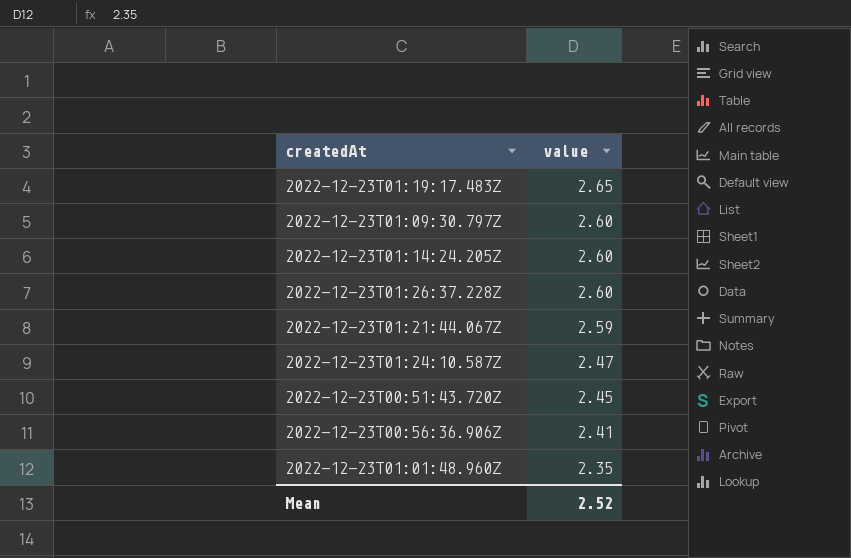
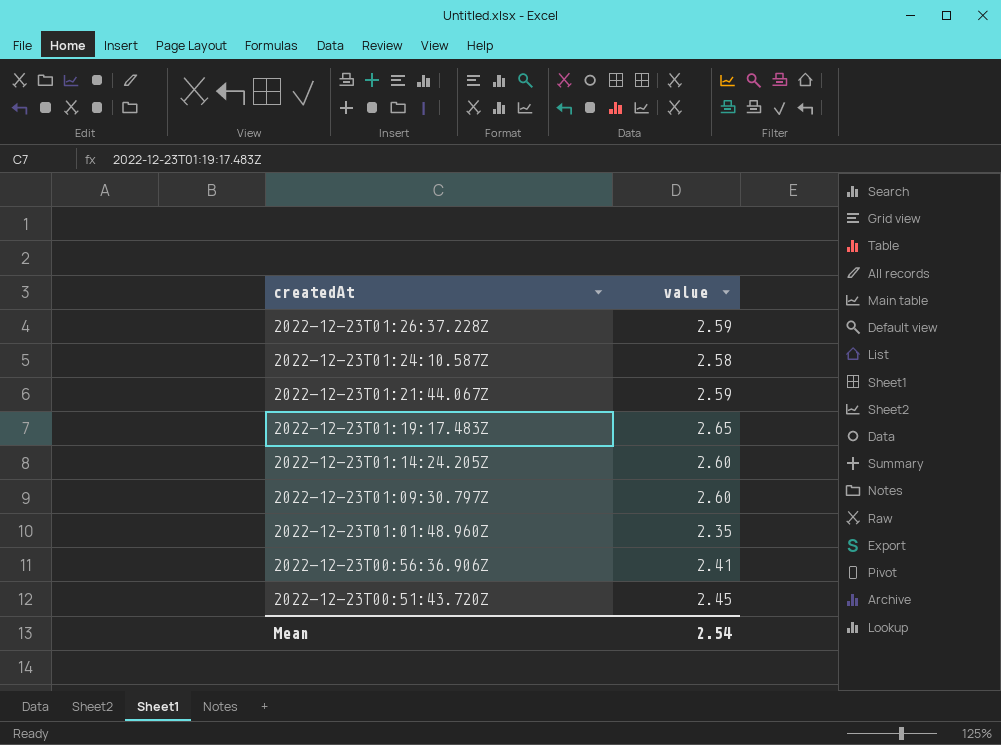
row order: value descending -> createdAt descending
2022-12-23T01:26:37.228Z | value: 2.60 -> 2.59
2022-12-23T01:24:10.587Z | value: 2.47 -> 2.58
Mean | value: 2.52 -> 2.54

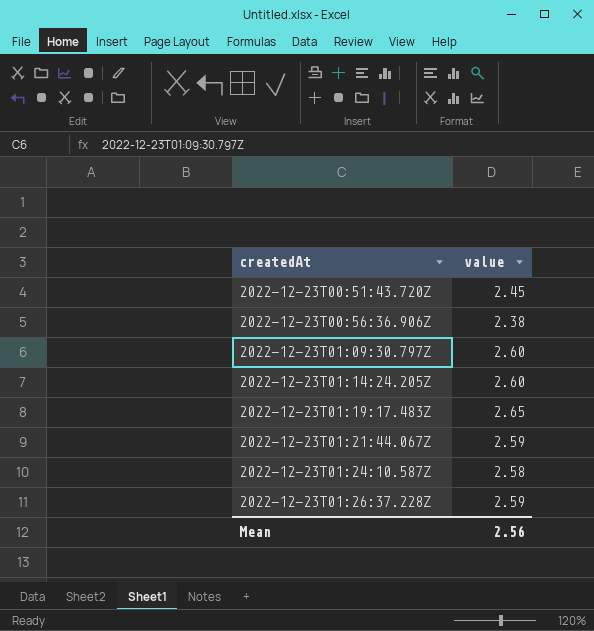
row order: createdAt descending -> createdAt ascending
row 2022-12-23T01:01:48.960Z: 2.35 -> none
2022-12-23T00:56:36.906Z | value: 2.41 -> 2.38
Mean | value: 2.54 -> 2.56

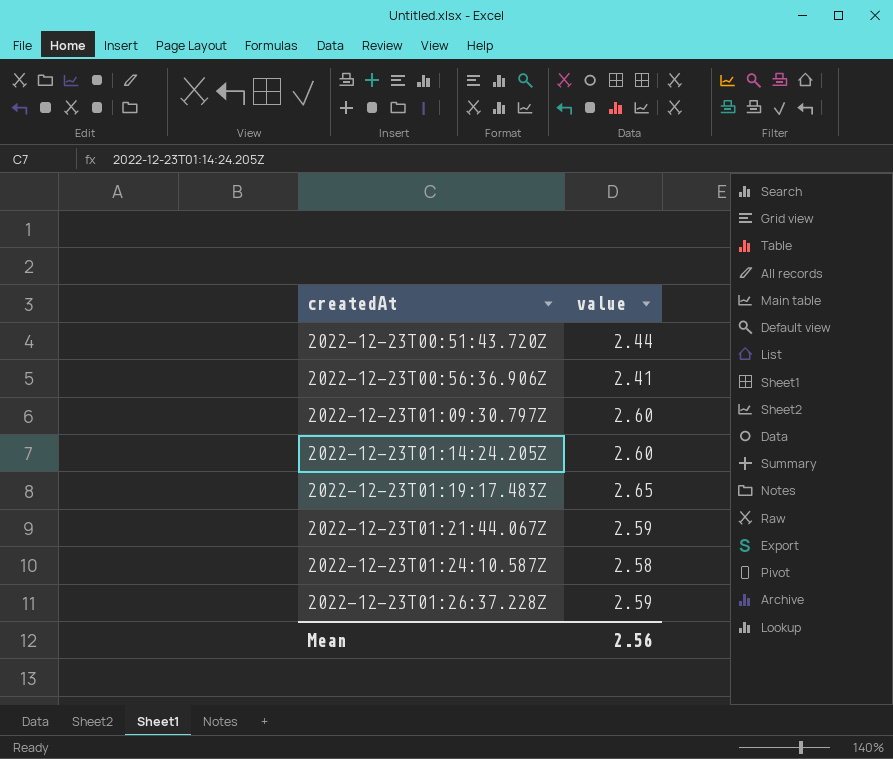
2022-12-23T00:51:43.720Z | value: 2.45 -> 2.44
2022-12-23T00:56:36.906Z | value: 2.38 -> 2.41

